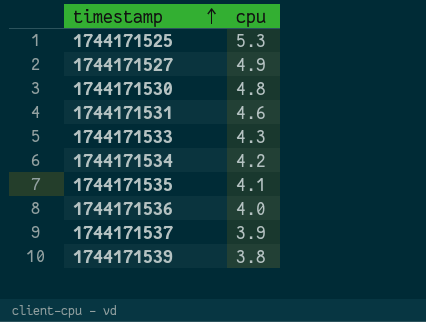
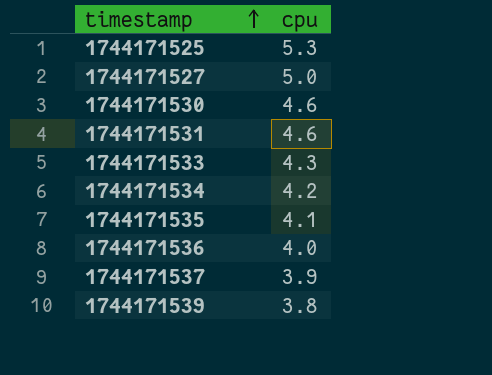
1744171527 | cpu: 4.9 -> 5.0
1744171530 | cpu: 4.8 -> 4.6

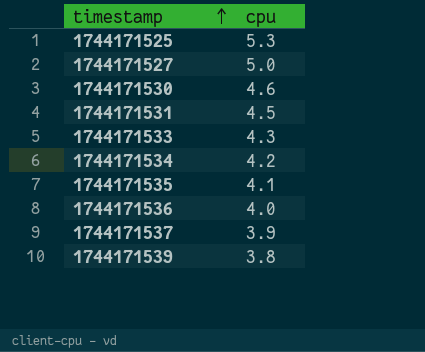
1744171531 | cpu: 4.6 -> 4.5

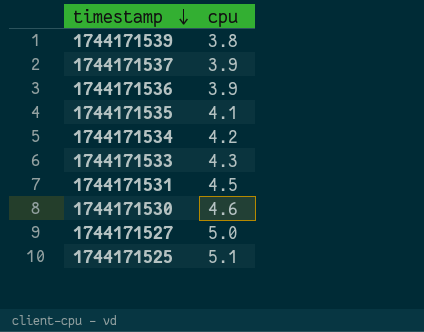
row order: timestamp ascending -> timestamp descending
1744171536 | cpu: 4.0 -> 3.9
1744171525 | cpu: 5.3 -> 5.1

